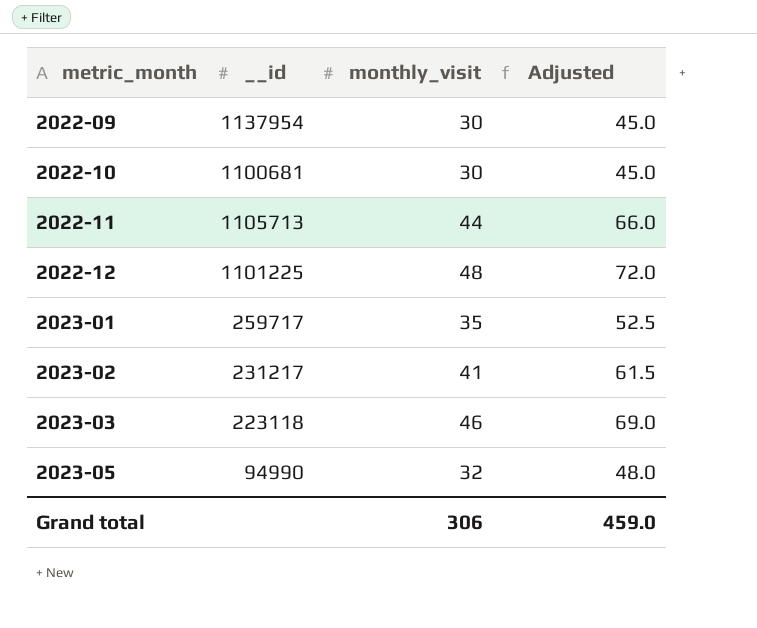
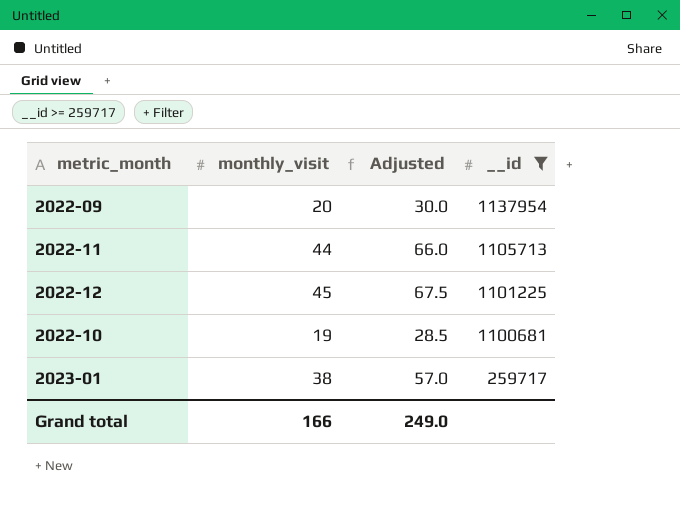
filter: none -> __id >= 259717
row order: metric_month ascending -> __id descending
column __id | position: 2 -> 4
2022-09 | monthly_visit: 30 -> 20
2022-09 | Adjusted: 45.0 -> 30.0
2022-12 | monthly_visit: 48 -> 45
2022-12 | Adjusted: 72.0 -> 67.5
2022-10 | monthly_visit: 30 -> 19
2022-10 | Adjusted: 45.0 -> 28.5
2023-01 | monthly_visit: 35 -> 38
2023-01 | Adjusted: 52.5 -> 57.0
Grand total | monthly_visit: 306 -> 166
Grand total | Adjusted: 459.0 -> 249.0

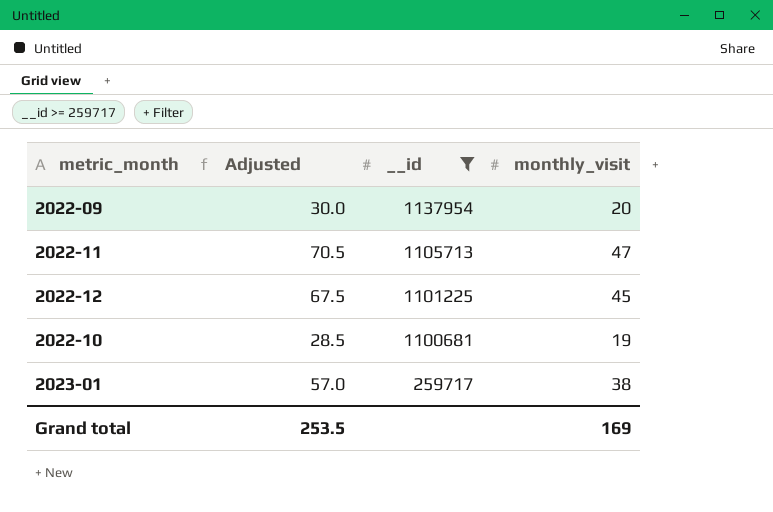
column monthly_visit | position: 2 -> 4
2022-11 | Adjusted: 66.0 -> 70.5
2022-11 | monthly_visit: 44 -> 47
Grand total | Adjusted: 249.0 -> 253.5
Grand total | monthly_visit: 166 -> 169

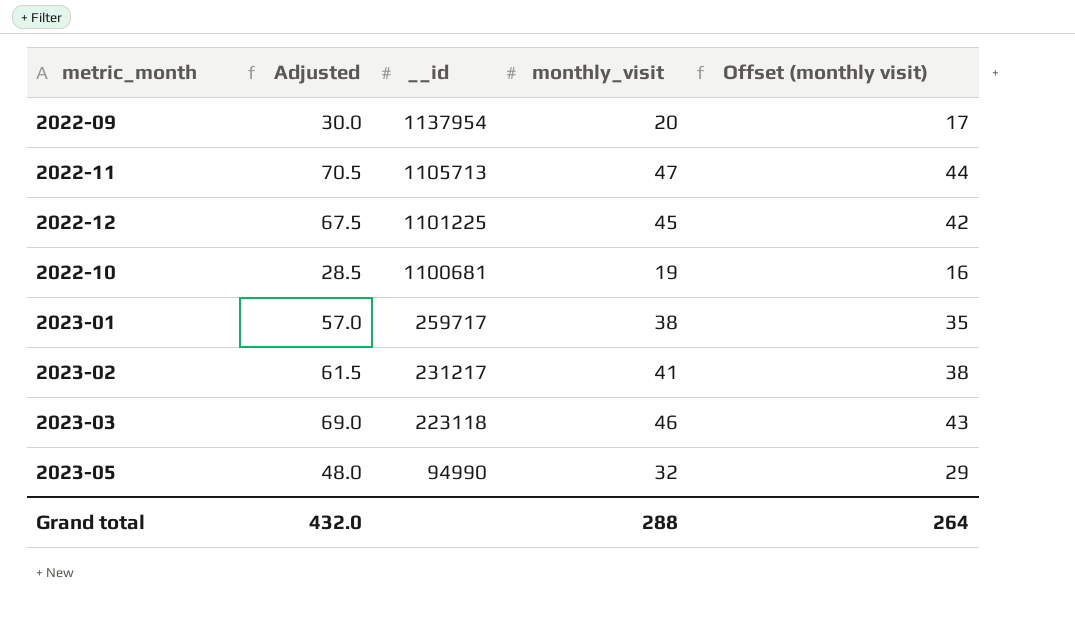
filter: __id >= 259717 -> none
column Offset (monthly visit) | formula: none -> [monthly_visit] - 3
Grand total | Adjusted: 253.5 -> 432.0
Grand total | monthly_visit: 169 -> 288

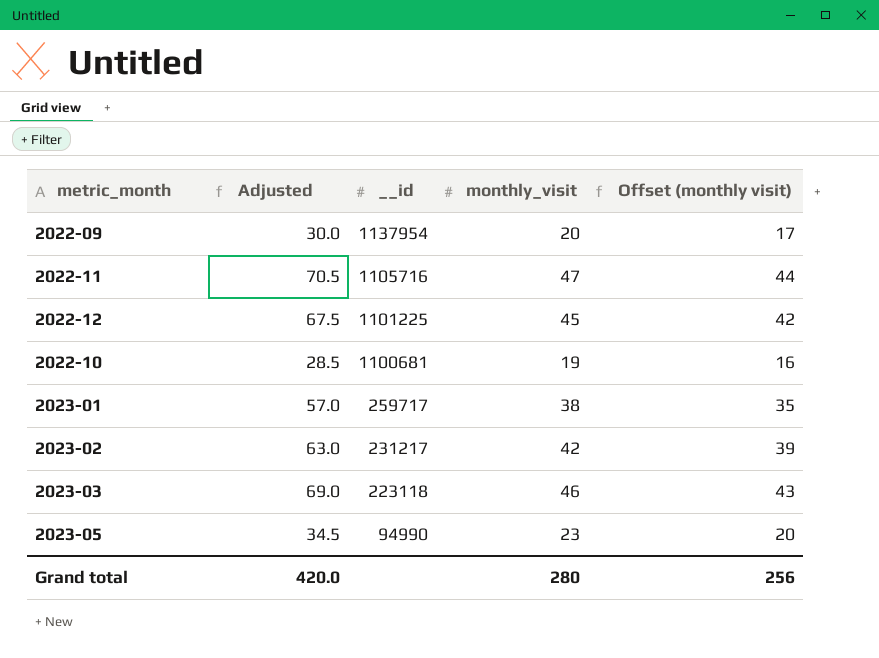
2022-11 | __id: 1105713 -> 1105716
2023-02 | Adjusted: 61.5 -> 63.0
2023-02 | monthly_visit: 41 -> 42
2023-02 | Offset (monthly visit): 38 -> 39
2023-05 | Adjusted: 48.0 -> 34.5
2023-05 | monthly_visit: 32 -> 23
2023-05 | Offset (monthly visit): 29 -> 20
Grand total | Adjusted: 432.0 -> 420.0
Grand total | monthly_visit: 288 -> 280
Grand total | Offset (monthly visit): 264 -> 256

